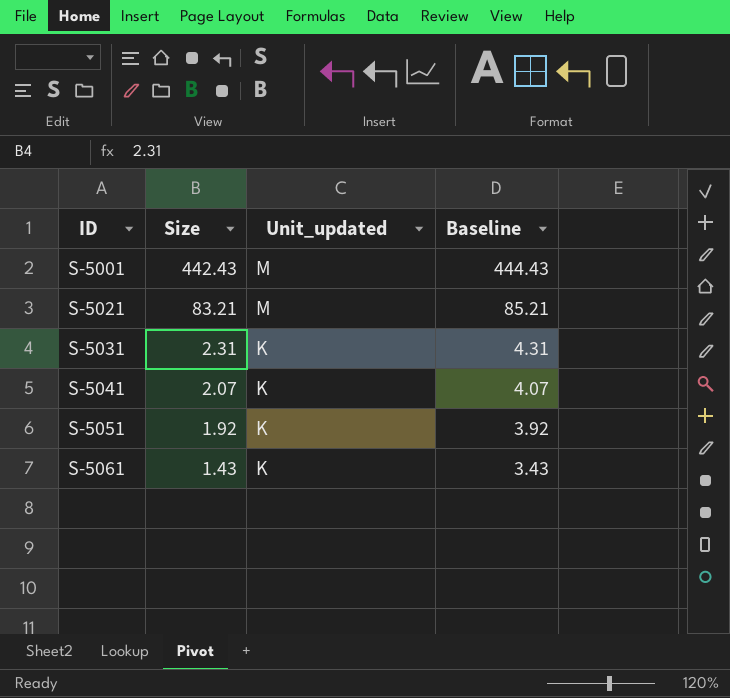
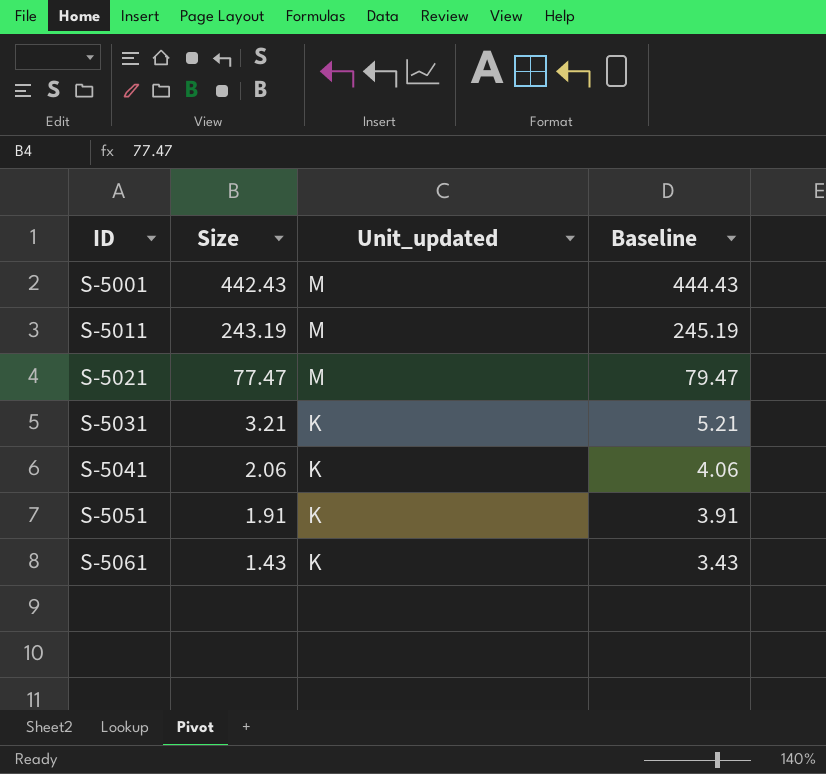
row S-5011: none -> 243.19 | M | 245.19
S-5021 | Size: 83.21 -> 77.47
S-5021 | Baseline: 85.21 -> 79.47
S-5031 | Size: 2.31 -> 3.21
S-5031 | Baseline: 4.31 -> 5.21
S-5041 | Size: 2.07 -> 2.06
S-5041 | Baseline: 4.07 -> 4.06
S-5051 | Size: 1.92 -> 1.91
S-5051 | Baseline: 3.92 -> 3.91

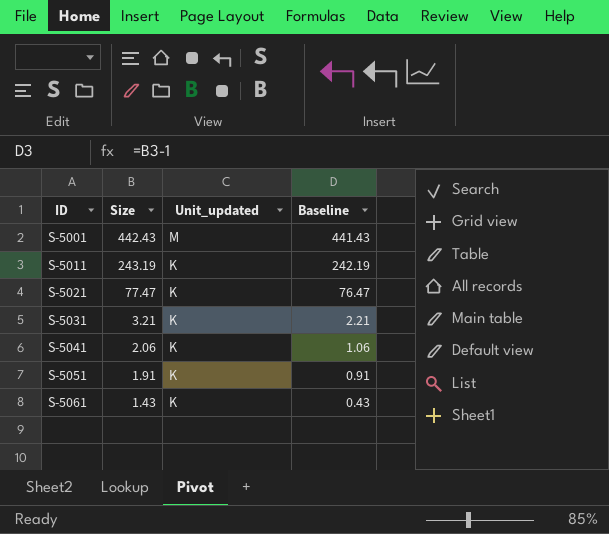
column Baseline | formula: [Size] + 2 -> [Size] - 1
S-5011 | Unit_updated: M -> K
S-5021 | Unit_updated: M -> K

